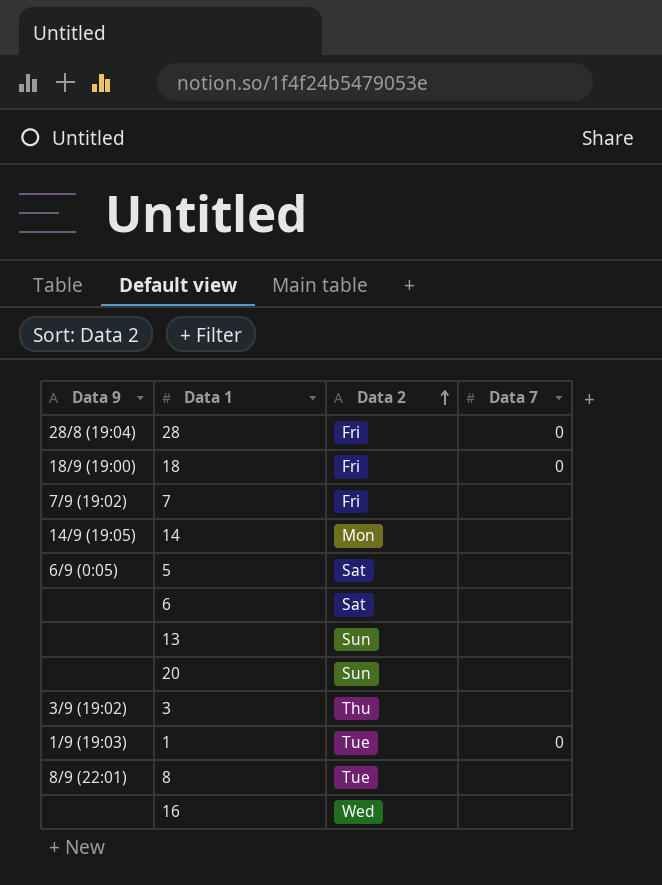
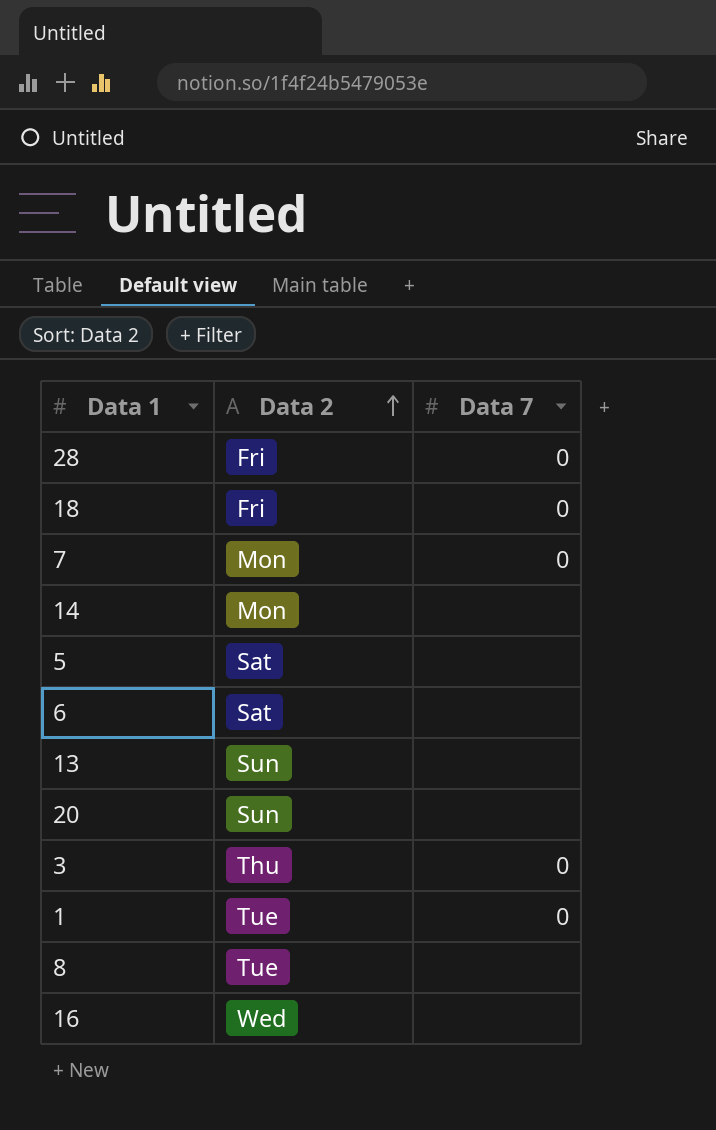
column Data 9 | position: 1 -> none
7 | Data 2: Fri -> Mon
7 | Data 7: none -> 0
3 | Data 7: none -> 0

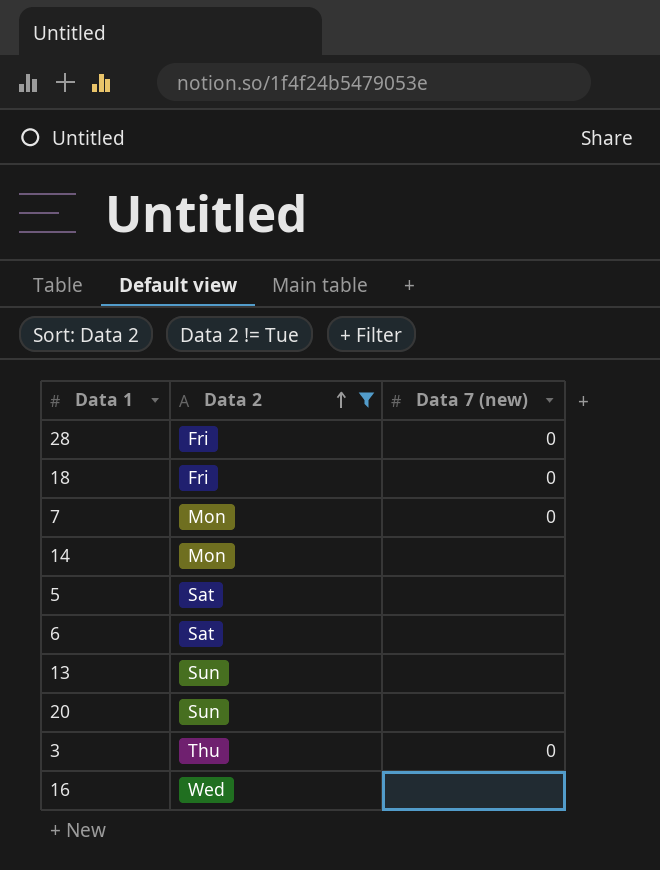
filter: none -> Data 2 != Tue
column name: Data 7 -> Data 7 (new)

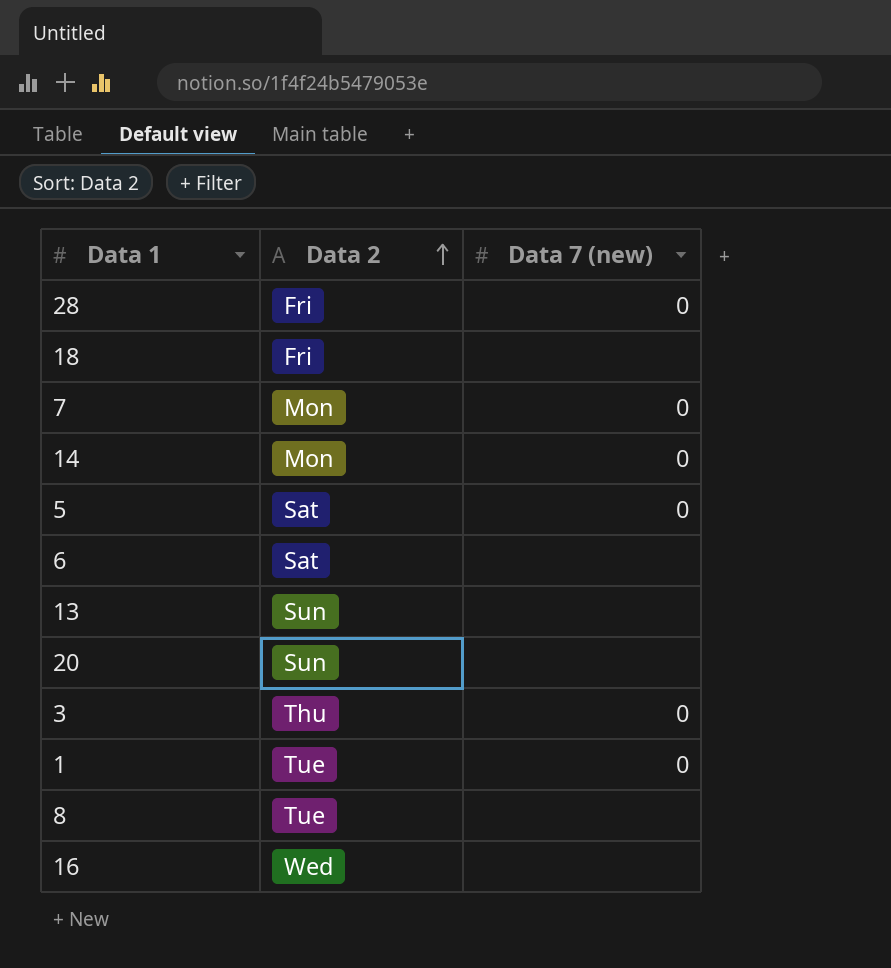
filter: Data 2 != Tue -> none
18 | Data 7 (new): 0 -> none
14 | Data 7 (new): none -> 0
5 | Data 7 (new): none -> 0

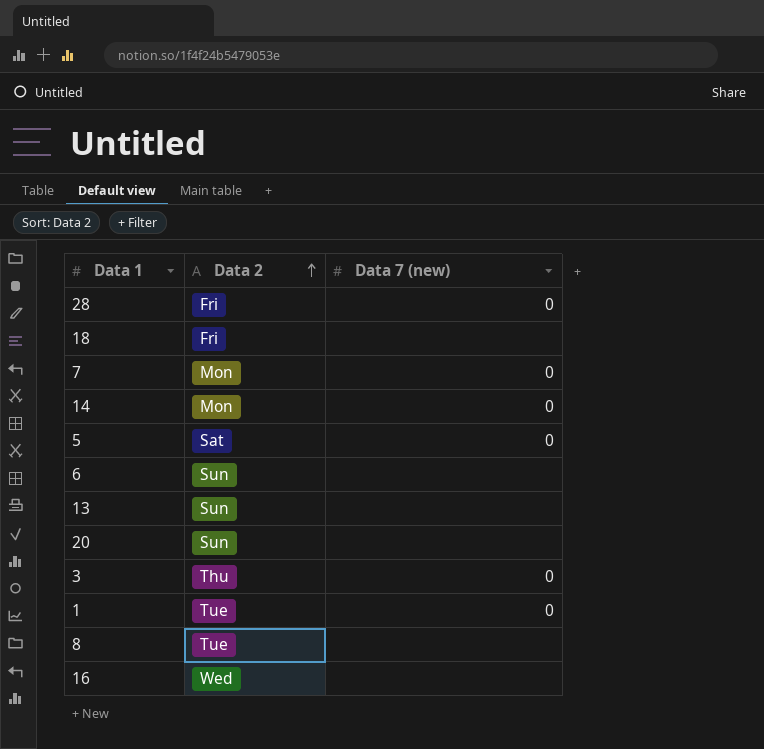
6 | Data 2: Sat -> Sun

